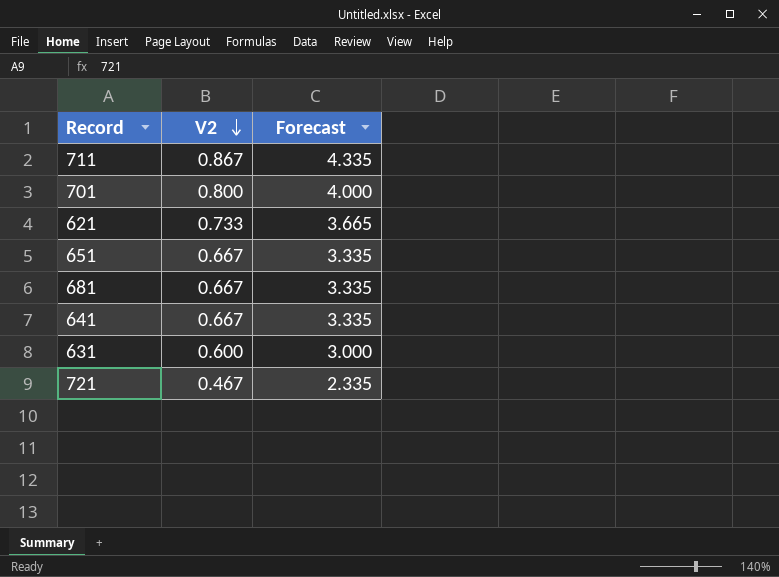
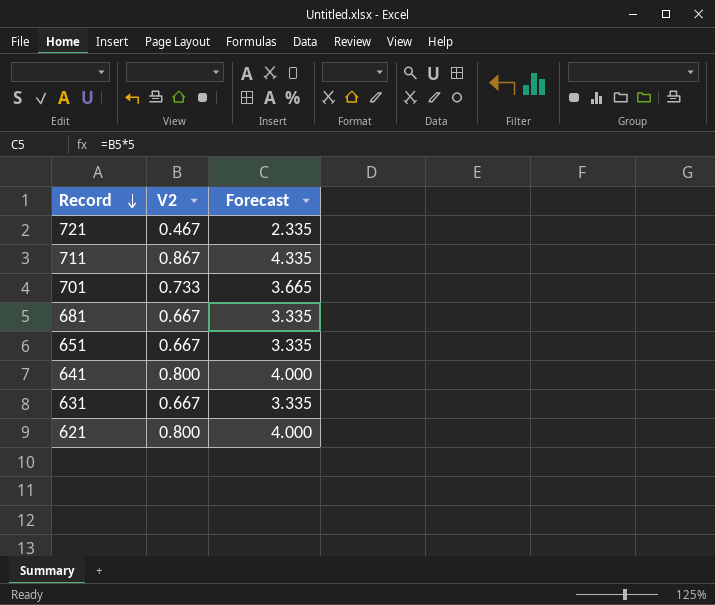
row order: V2 descending -> Record descending
701 | V2: 0.800 -> 0.733
701 | Forecast: 4.000 -> 3.665
641 | V2: 0.667 -> 0.800
641 | Forecast: 3.335 -> 4.000
631 | V2: 0.600 -> 0.667
631 | Forecast: 3.000 -> 3.335
621 | V2: 0.733 -> 0.800
621 | Forecast: 3.665 -> 4.000

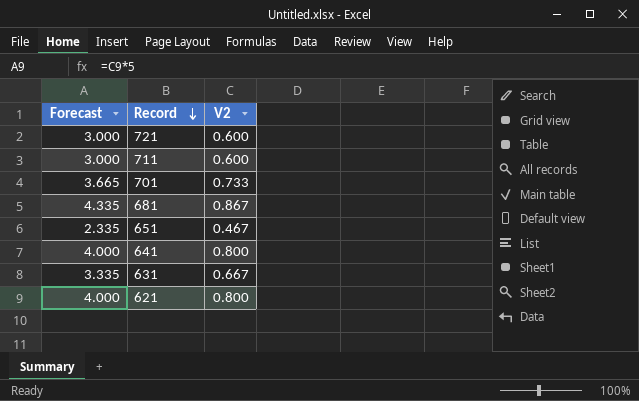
column Forecast | position: 3 -> 1
721 | Forecast: 2.335 -> 3.000
721 | V2: 0.467 -> 0.600
711 | Forecast: 4.335 -> 3.000
711 | V2: 0.867 -> 0.600
681 | Forecast: 3.335 -> 4.335
681 | V2: 0.667 -> 0.867
651 | Forecast: 3.335 -> 2.335
651 | V2: 0.667 -> 0.467

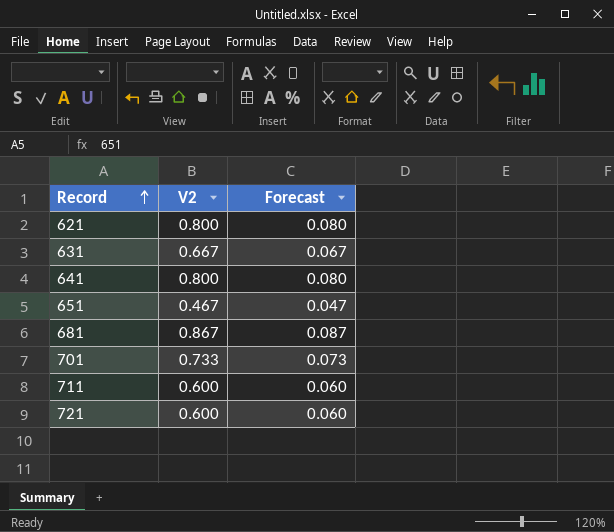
row order: Record descending -> Record ascending
column Forecast | formula: [V2] * 5 -> [V2] * 0.1
column Forecast | position: 1 -> 3

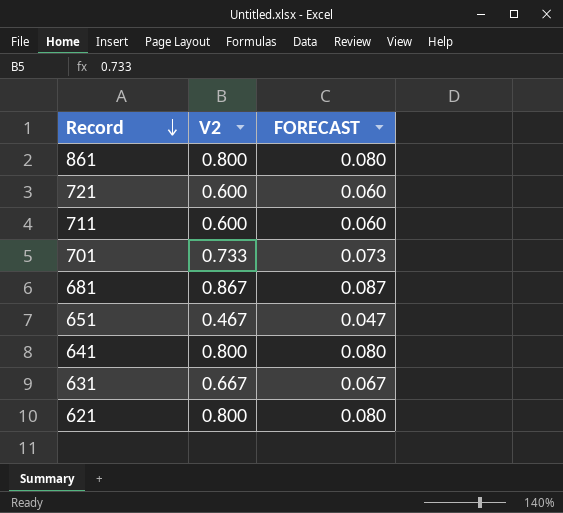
row order: Record ascending -> Record descending
column name: Forecast -> FORECAST
row 861: none -> 0.800 | 0.080

